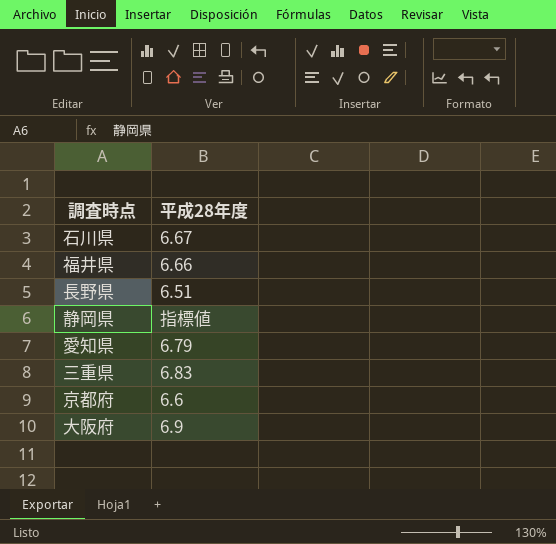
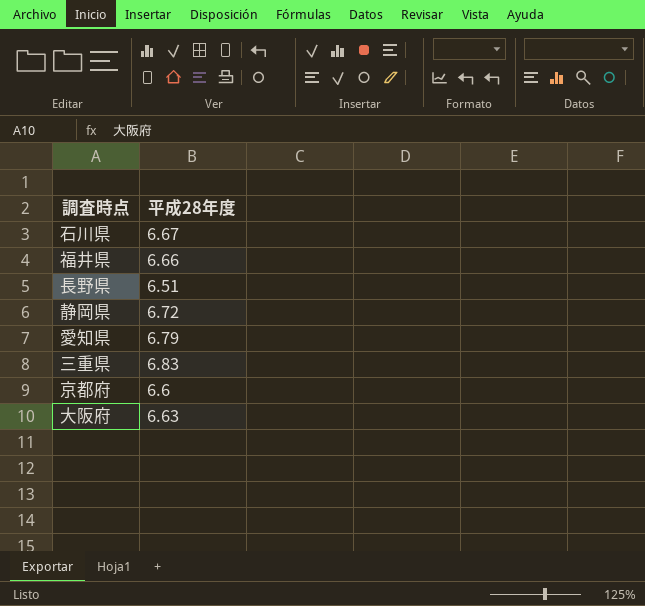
静岡県 | 平成28年度: 指標値 -> 6.72
大阪府 | 平成28年度: 6.9 -> 6.63

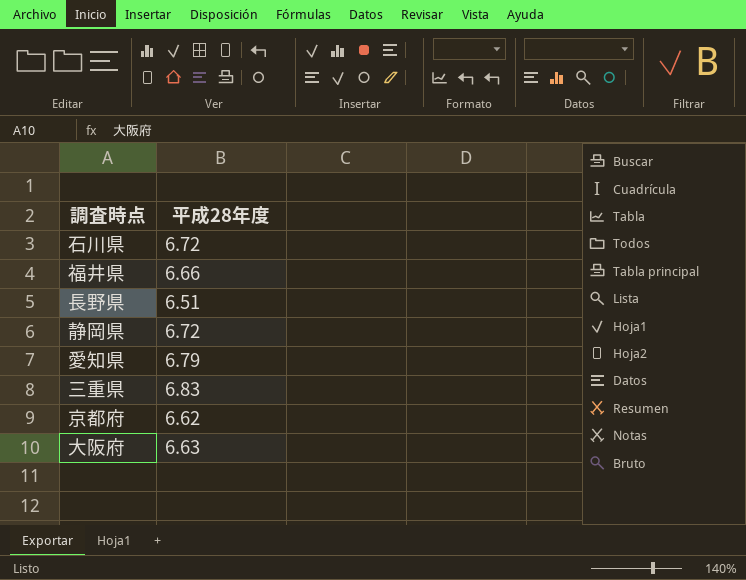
石川県 | 平成28年度: 6.67 -> 6.72
京都府 | 平成28年度: 6.6 -> 6.62

